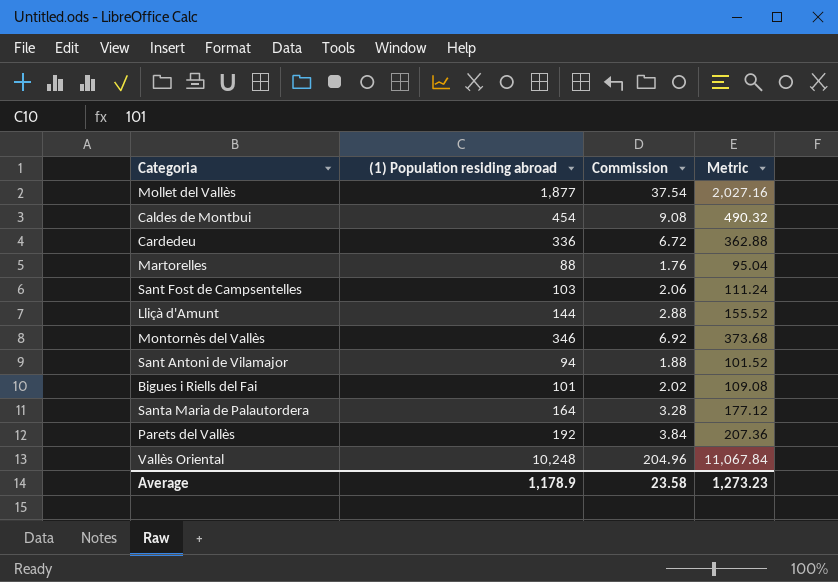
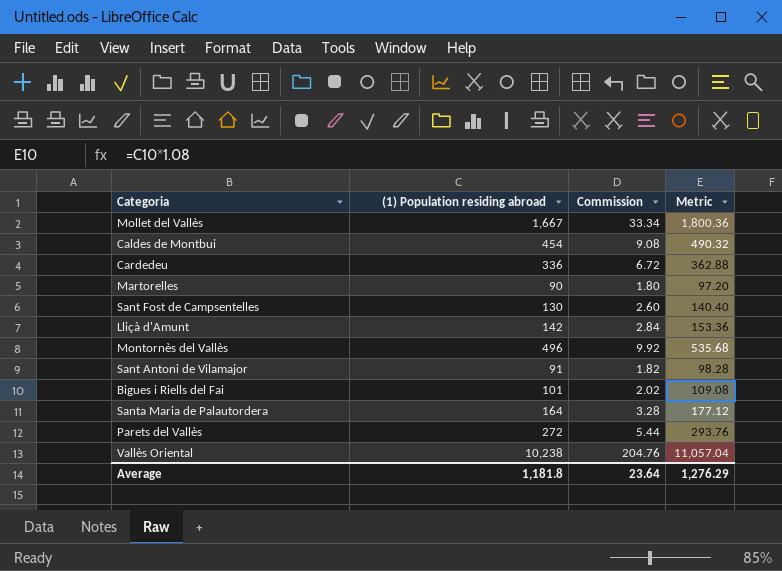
Mollet del Vallès | (1) Population residing abroad: 1,877 -> 1,667
Mollet del Vallès | Commission: 37.54 -> 33.34
Mollet del Vallès | Metric: 2,027.16 -> 1,800.36
Martorelles | (1) Population residing abroad: 88 -> 90
Martorelles | Commission: 1.76 -> 1.80
Martorelles | Metric: 95.04 -> 97.20
Sant Fost de Campsentelles | (1) Population residing abroad: 103 -> 130
Sant Fost de Campsentelles | Commission: 2.06 -> 2.60
Sant Fost de Campsentelles | Metric: 111.24 -> 140.40
Lliçà d'Amunt | (1) Population residing abroad: 144 -> 142
Lliçà d'Amunt | Commission: 2.88 -> 2.84
Lliçà d'Amunt | Metric: 155.52 -> 153.36
Montornès del Vallès | (1) Population residing abroad: 346 -> 496
Montornès del Vallès | Commission: 6.92 -> 9.92
Montornès del Vallès | Metric: 373.68 -> 535.68
Sant Antoni de Vilamajor | (1) Population residing abroad: 94 -> 91
Sant Antoni de Vilamajor | Commission: 1.88 -> 1.82
Sant Antoni de Vilamajor | Metric: 101.52 -> 98.28
Parets del Vallès | (1) Population residing abroad: 192 -> 272
Parets del Vallès | Commission: 3.84 -> 5.44
Parets del Vallès | Metric: 207.36 -> 293.76
Vallès Oriental | (1) Population residing abroad: 10,248 -> 10,238
Vallès Oriental | Commission: 204.96 -> 204.76
Vallès Oriental | Metric: 11,067.84 -> 11,057.04
Average | (1) Population residing abroad: 1,178.9 -> 1,181.8
Average | Commission: 23.58 -> 23.64
Average | Metric: 1,273.23 -> 1,276.29

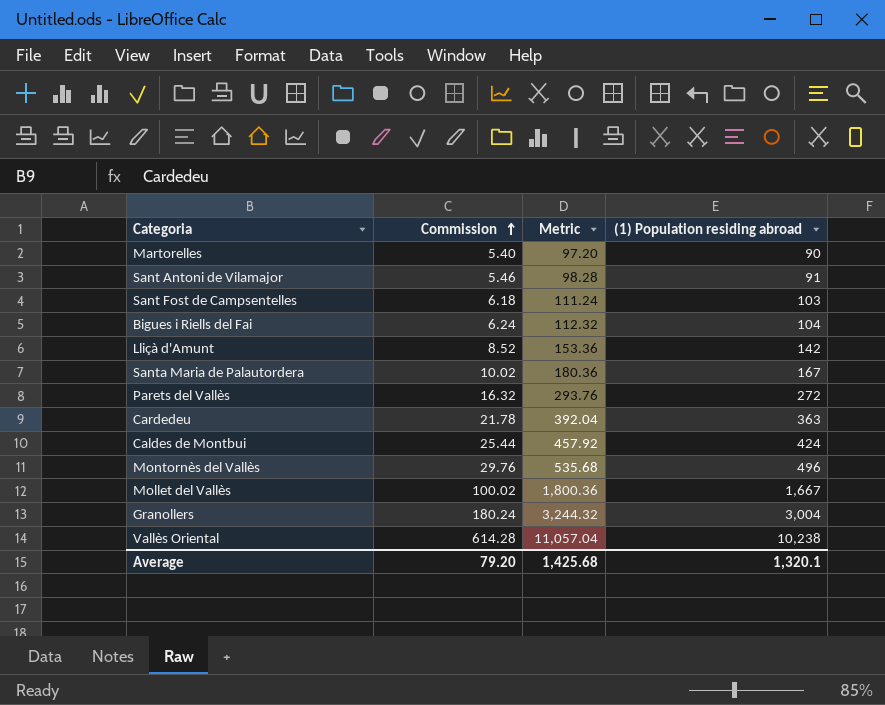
row order: none -> Commission ascending
column Commission | formula: [(1) Population residing abroad] * 0.02 -> [(1) Population residing abroad] * 0.06
column (1) Population residing abroad | position: 2 -> 4
Sant Fost de Campsentelles | Metric: 140.40 -> 111.24
Sant Fost de Campsentelles | (1) Population residing abroad: 130 -> 103
Bigues i Riells del Fai | Metric: 109.08 -> 112.32
Bigues i Riells del Fai | (1) Population residing abroad: 101 -> 104
Santa Maria de Palautordera | Metric: 177.12 -> 180.36
Santa Maria de Palautordera | (1) Population residing abroad: 164 -> 167
Cardedeu | Metric: 362.88 -> 392.04
Cardedeu | (1) Population residing abroad: 336 -> 363
Caldes de Montbui | Metric: 490.32 -> 457.92
Caldes de Montbui | (1) Population residing abroad: 454 -> 424
row Granollers: none -> 180.24 | 3,244.32 | 3,004
Average | Commission: 23.64 -> 79.20
Average | Metric: 1,276.29 -> 1,425.68
Average | (1) Population residing abroad: 1,181.8 -> 1,320.1

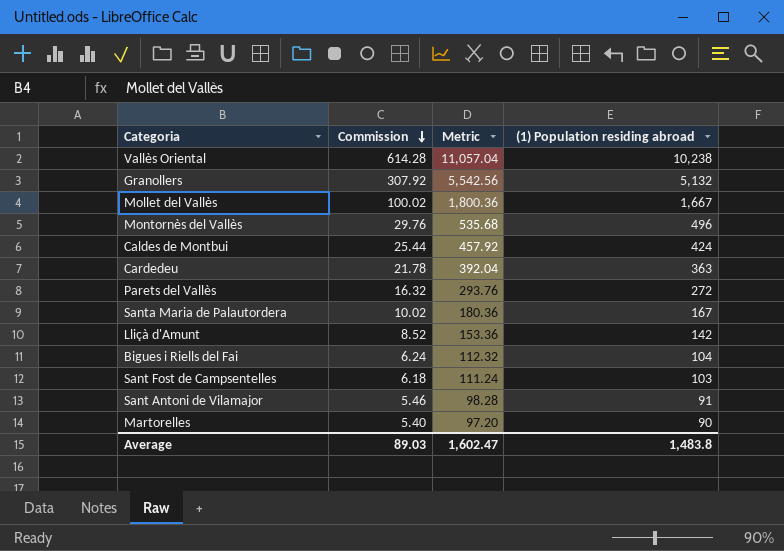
row order: Commission ascending -> Commission descending
Granollers | Commission: 180.24 -> 307.92
Granollers | Metric: 3,244.32 -> 5,542.56
Granollers | (1) Population residing abroad: 3,004 -> 5,132
Average | Commission: 79.20 -> 89.03
Average | Metric: 1,425.68 -> 1,602.47
Average | (1) Population residing abroad: 1,320.1 -> 1,483.8

